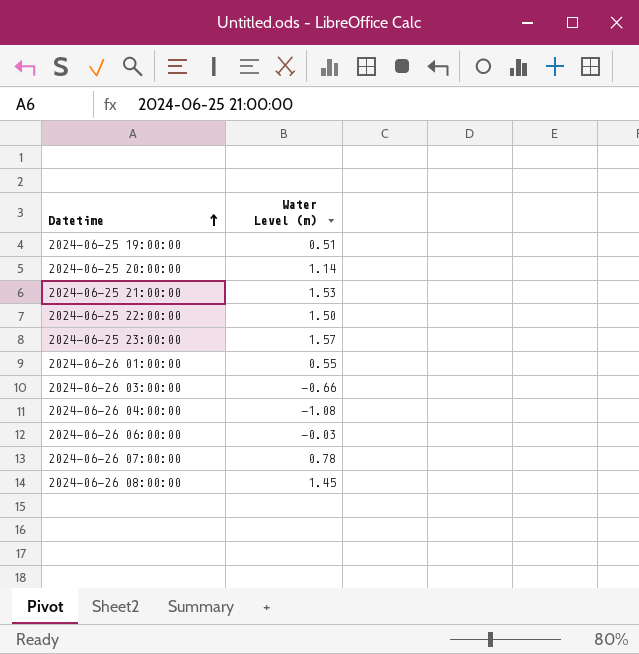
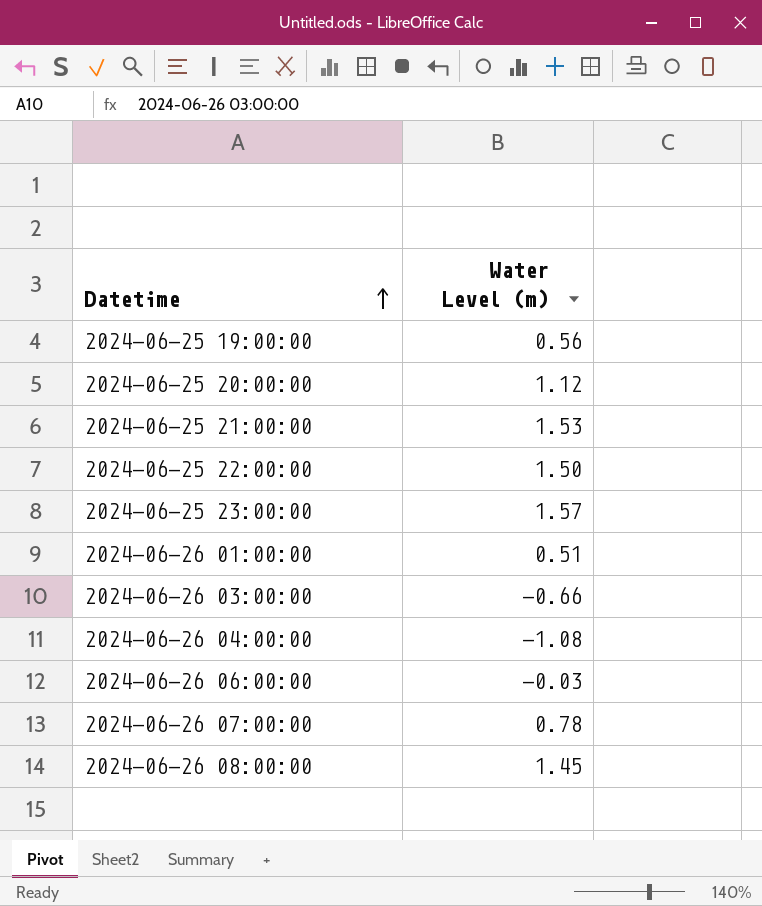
2024-06-25 19:00:00 | Water Level (m): 0.51 -> 0.56
2024-06-25 20:00:00 | Water Level (m): 1.14 -> 1.12
2024-06-26 01:00:00 | Water Level (m): 0.55 -> 0.51

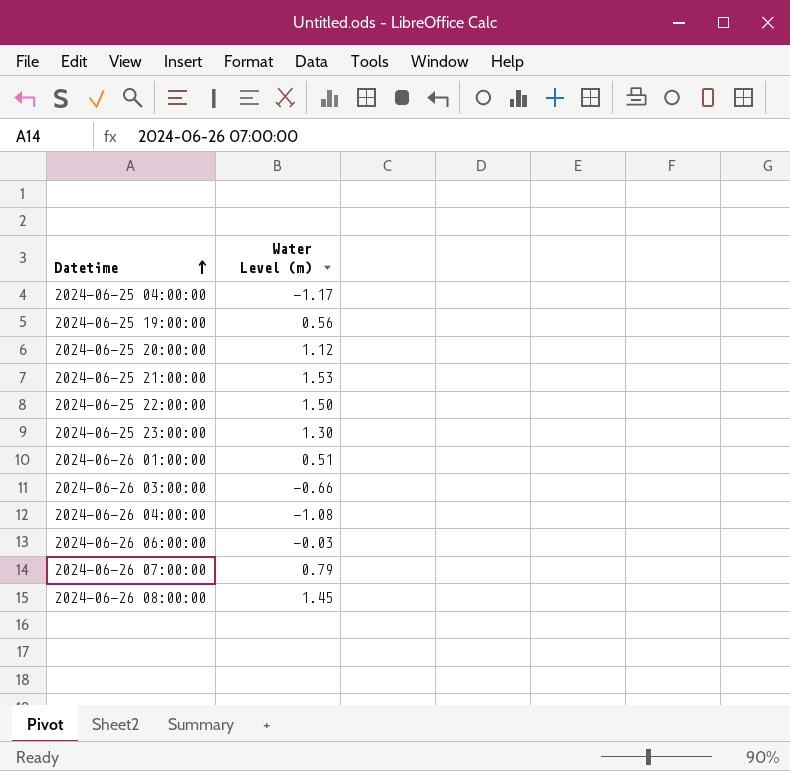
row 2024-06-25 04:00:00: none -> -1.17
2024-06-25 23:00:00 | Water Level (m): 1.57 -> 1.30
2024-06-26 07:00:00 | Water Level (m): 0.78 -> 0.79

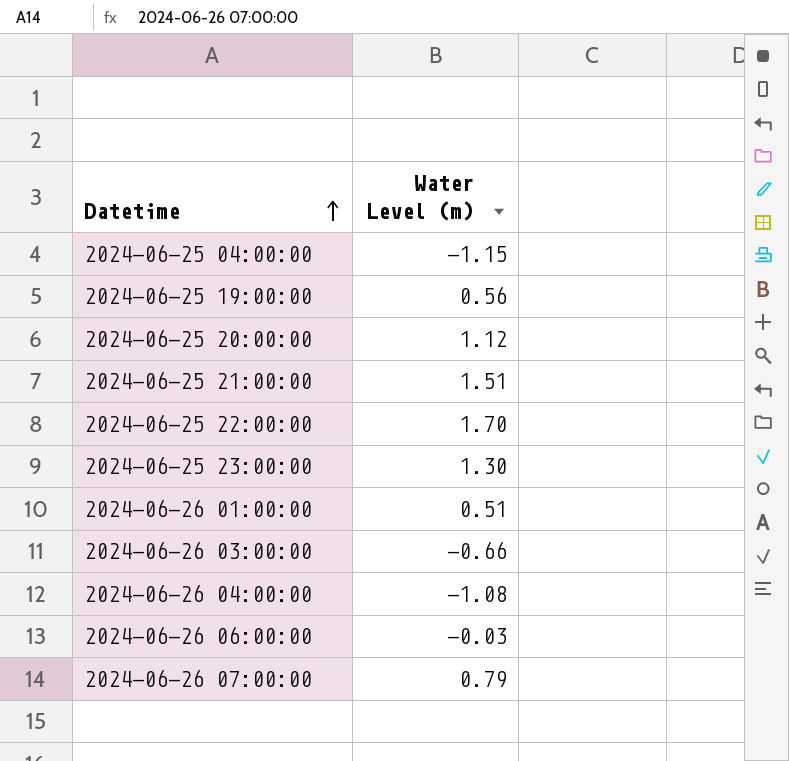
row 2024-06-26 08:00:00: 1.45 -> none
2024-06-25 04:00:00 | Water Level (m): -1.17 -> -1.15
2024-06-25 21:00:00 | Water Level (m): 1.53 -> 1.51
2024-06-25 22:00:00 | Water Level (m): 1.50 -> 1.70

